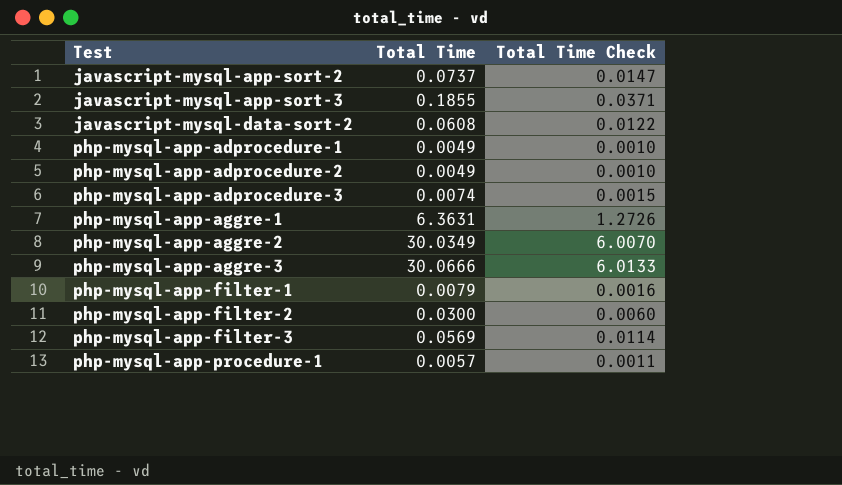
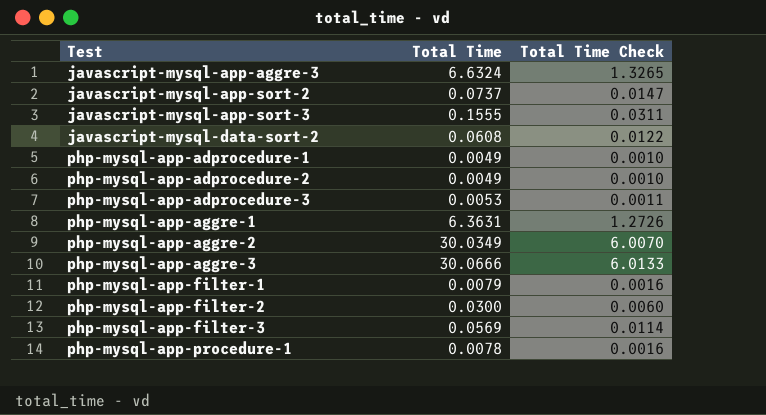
row javascript-mysql-app-aggre-3: none -> 6.6324 | 1.3265
javascript-mysql-app-sort-3 | Total Time: 0.1855 -> 0.1555
javascript-mysql-app-sort-3 | Total Time Check: 0.0371 -> 0.0311
php-mysql-app-adprocedure-3 | Total Time: 0.0074 -> 0.0053
php-mysql-app-adprocedure-3 | Total Time Check: 0.0015 -> 0.0011
php-mysql-app-procedure-1 | Total Time: 0.0057 -> 0.0078
php-mysql-app-procedure-1 | Total Time Check: 0.0011 -> 0.0016

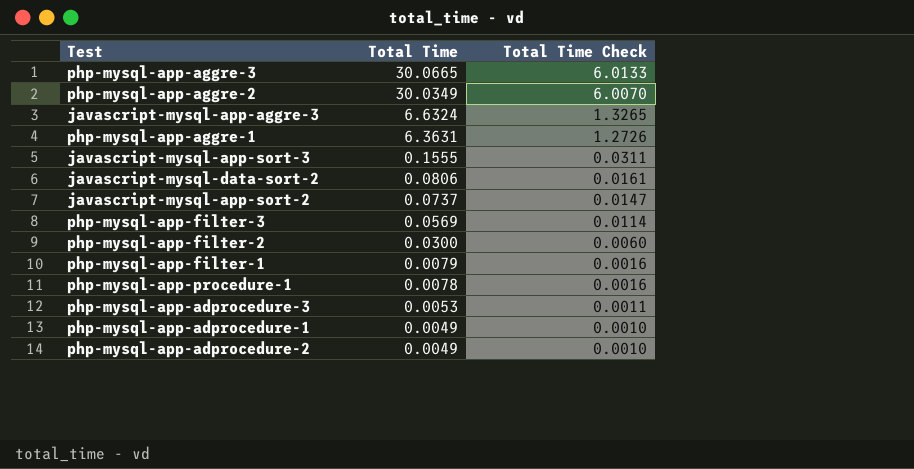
row order: Test ascending -> Total Time descending
php-mysql-app-aggre-3 | Total Time: 30.0666 -> 30.0665
javascript-mysql-data-sort-2 | Total Time: 0.0608 -> 0.0806
javascript-mysql-data-sort-2 | Total Time Check: 0.0122 -> 0.0161

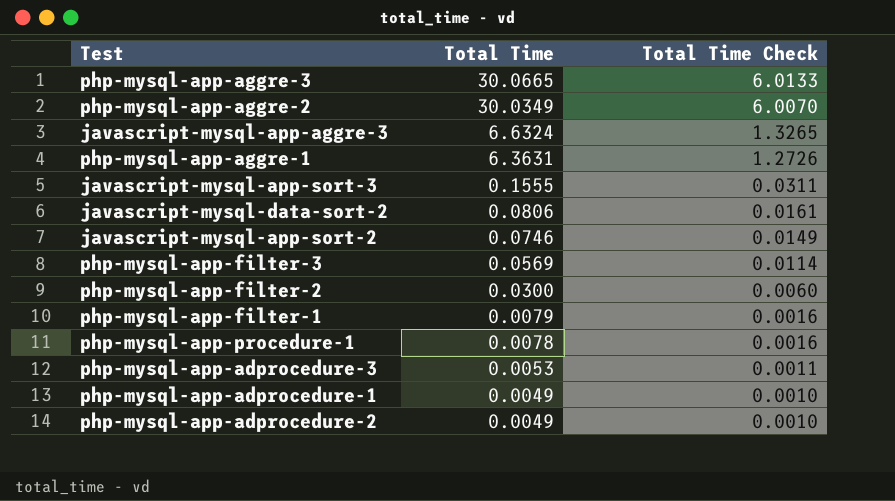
javascript-mysql-app-sort-2 | Total Time: 0.0737 -> 0.0746
javascript-mysql-app-sort-2 | Total Time Check: 0.0147 -> 0.0149

